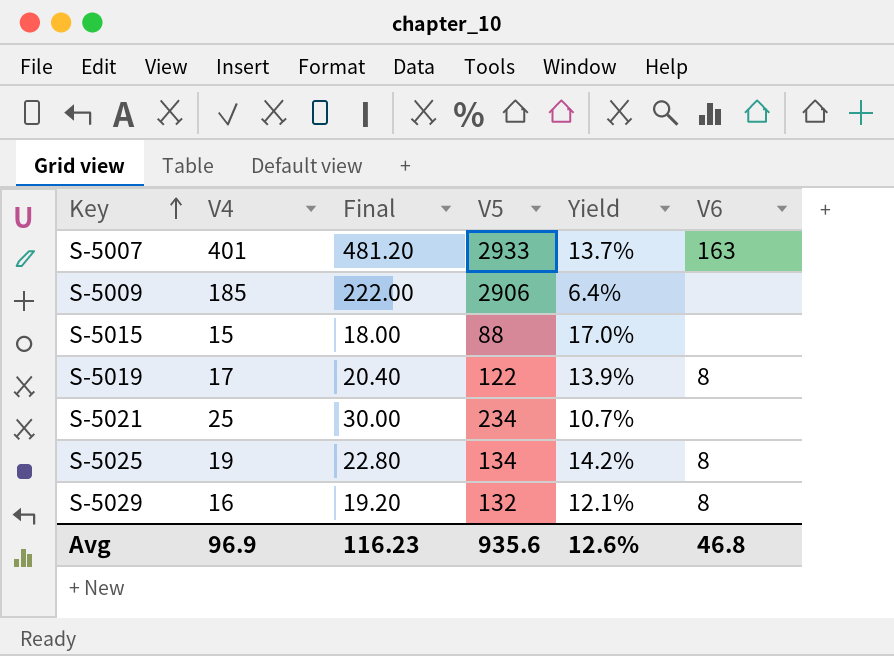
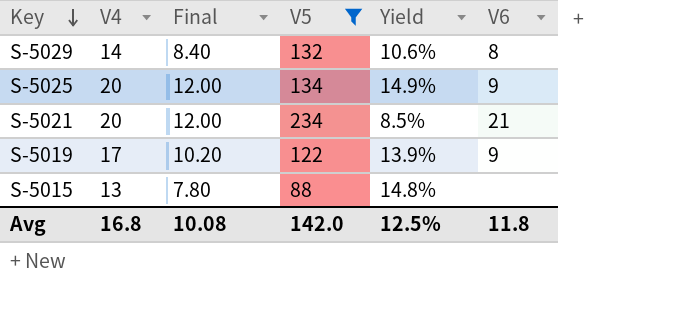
filter: none -> V5 <= 234
row order: Key ascending -> Key descending
column Final | formula: [V4] * 1.2 -> [V4] * 0.6
S-5029 | V4: 16 -> 14
S-5029 | Yield: 12.1% -> 10.6%
S-5025 | V4: 19 -> 20
S-5025 | Yield: 14.2% -> 14.9%
S-5025 | V6: 8 -> 9
S-5021 | V4: 25 -> 20
S-5021 | Yield: 10.7% -> 8.5%
S-5021 | V6: none -> 21
S-5019 | V6: 8 -> 9
S-5015 | V4: 15 -> 13
S-5015 | Yield: 17.0% -> 14.8%
Avg | V4: 96.9 -> 16.8
Avg | Final: 116.23 -> 10.08
Avg | V5: 935.6 -> 142.0
Avg | Yield: 12.6% -> 12.5%
Avg | V6: 46.8 -> 11.8

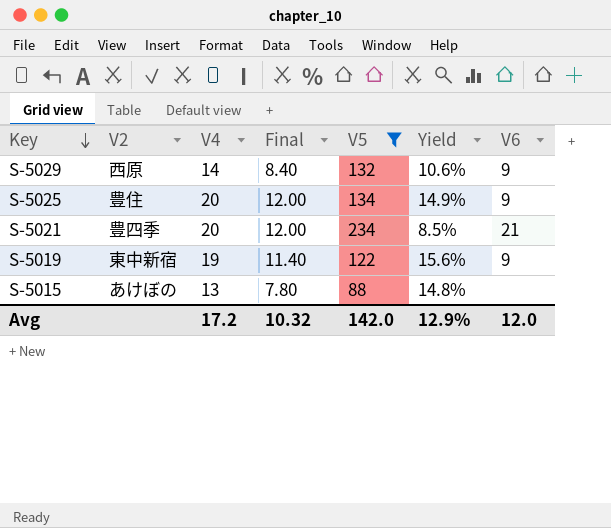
column V2 | position: none -> 2
S-5029 | V6: 8 -> 9
S-5019 | V4: 17 -> 19
S-5019 | Final: 10.20 -> 11.40
S-5019 | Yield: 13.9% -> 15.6%
Avg | V4: 16.8 -> 17.2
Avg | Final: 10.08 -> 10.32
Avg | Yield: 12.5% -> 12.9%
Avg | V6: 11.8 -> 12.0

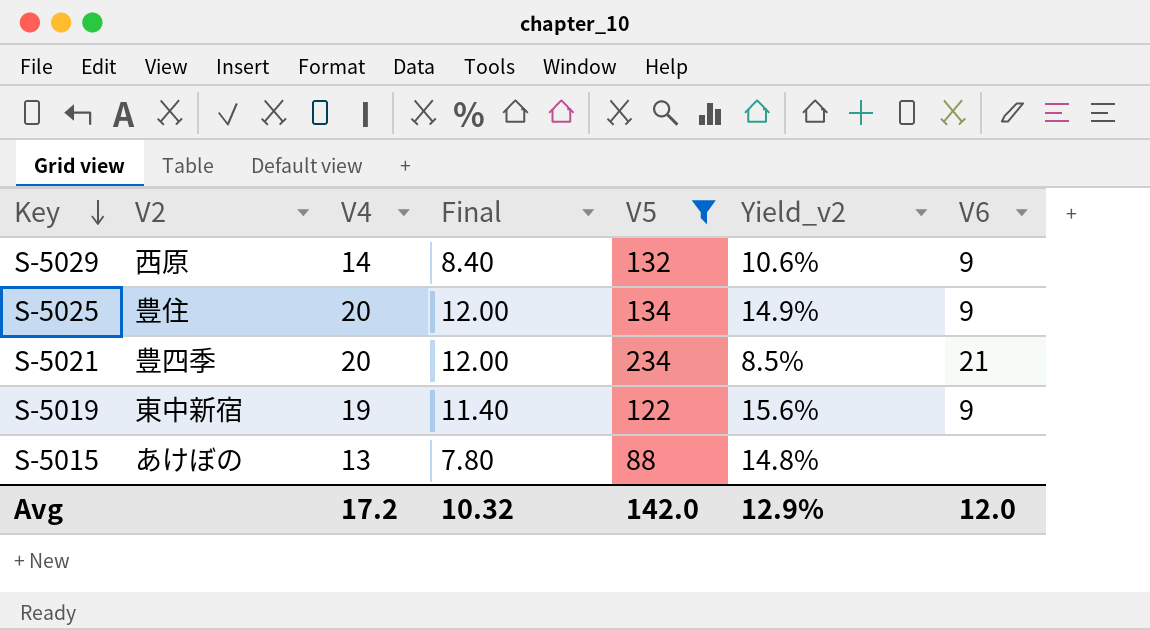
column name: Yield -> Yield_v2

